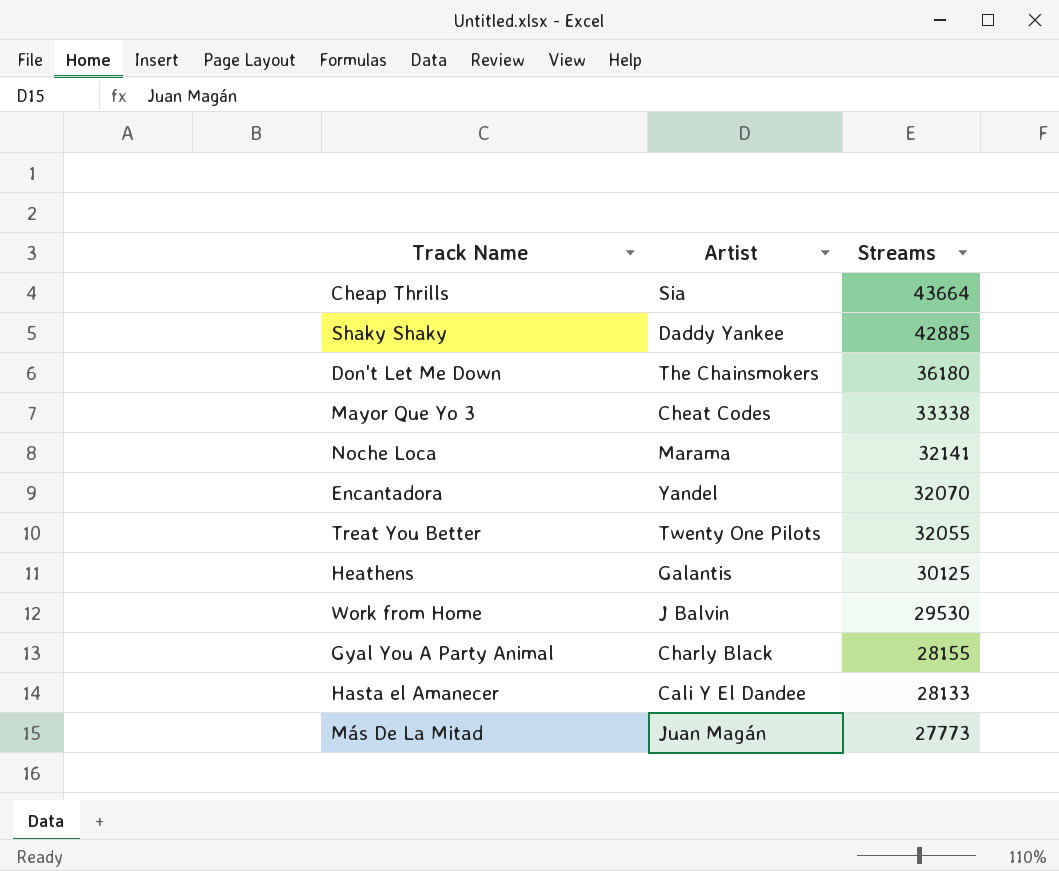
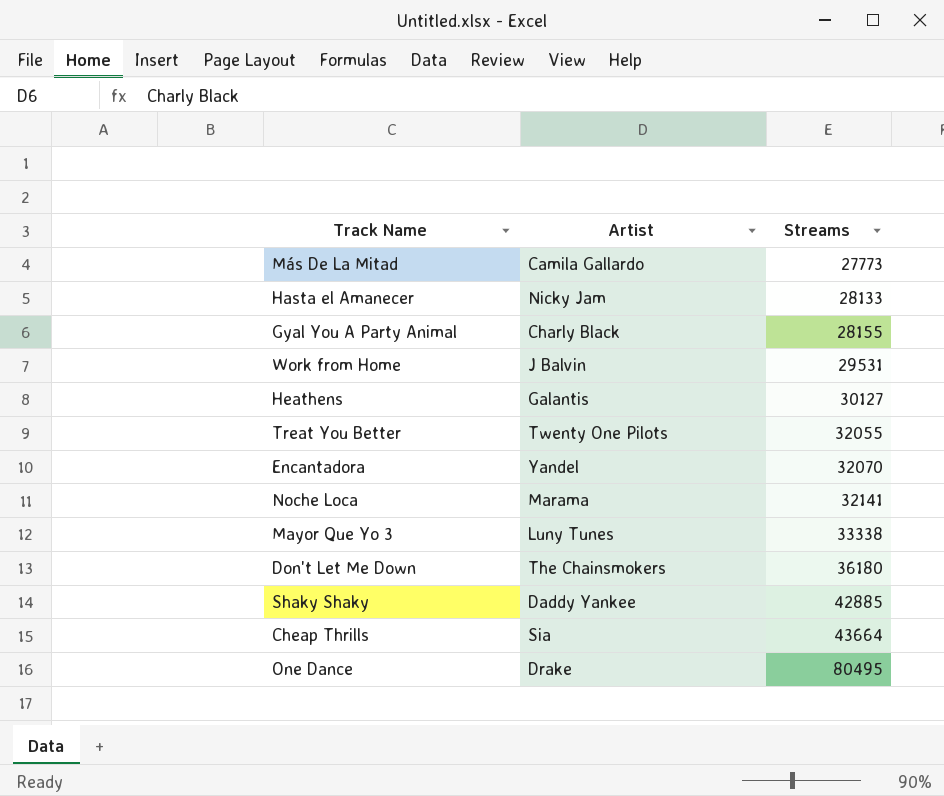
row order: Streams descending -> Streams ascending
Más De La Mitad | Artist: Juan Magán -> Camila Gallardo
Hasta el Amanecer | Artist: Cali Y El Dandee -> Nicky Jam
Work from Home | Streams: 29530 -> 29531
Heathens | Streams: 30125 -> 30127
Mayor Que Yo 3 | Artist: Cheat Codes -> Luny Tunes
row One Dance: none -> Drake | 80495

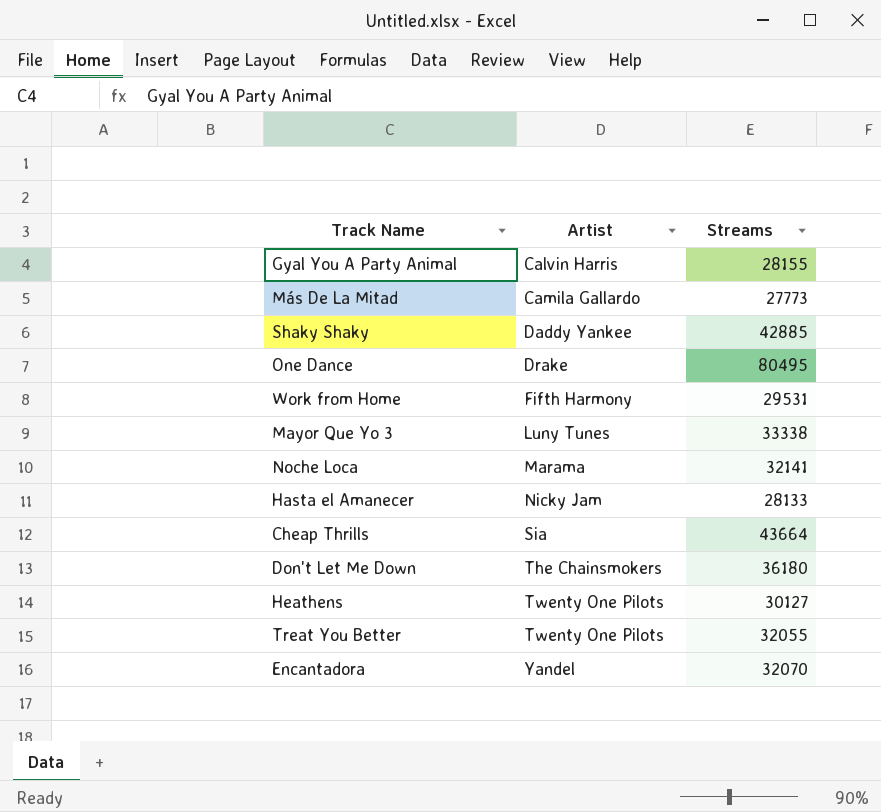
row order: Streams ascending -> Artist ascending
Gyal You A Party Animal | Artist: Charly Black -> Calvin Harris
Work from Home | Artist: J Balvin -> Fifth Harmony
Heathens | Artist: Galantis -> Twenty One Pilots

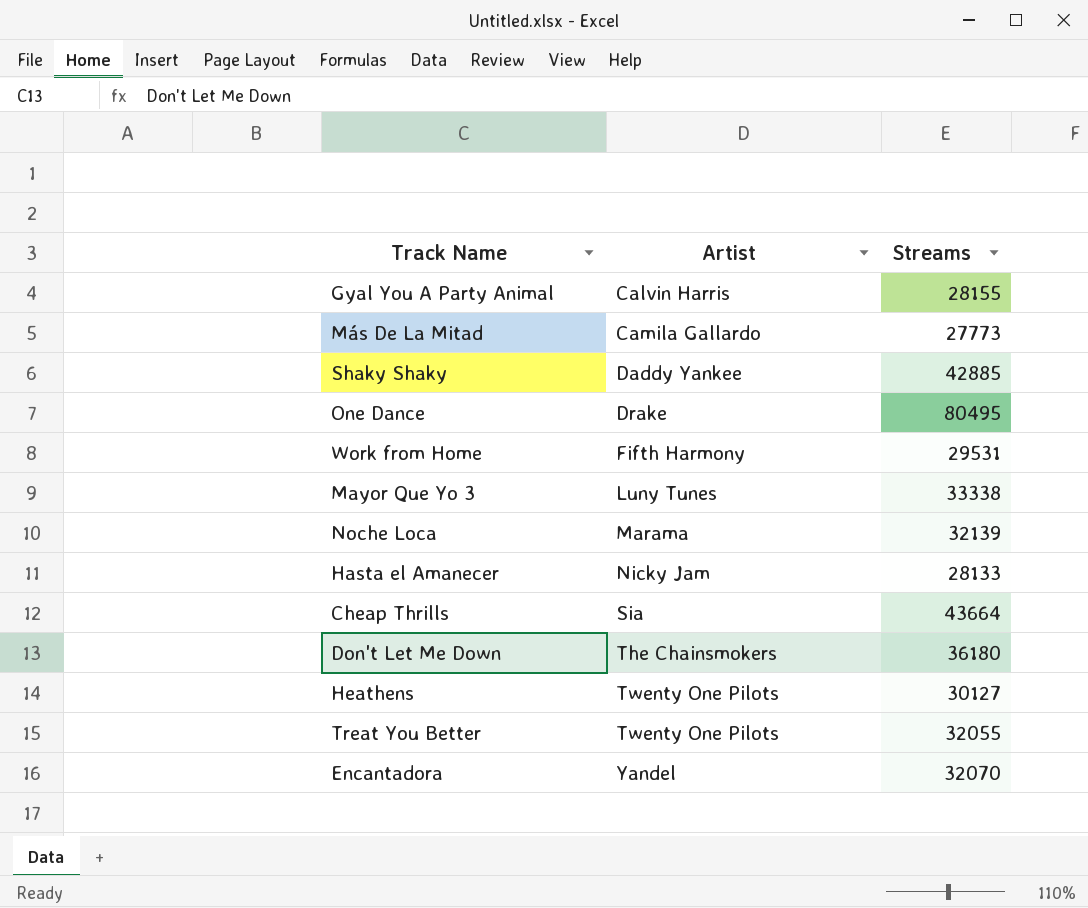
Noche Loca | Streams: 32141 -> 32139

